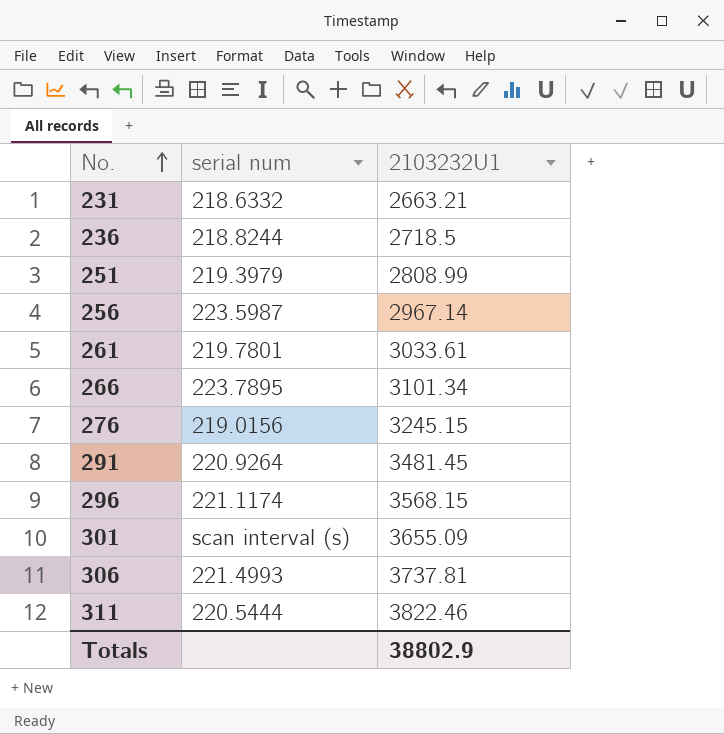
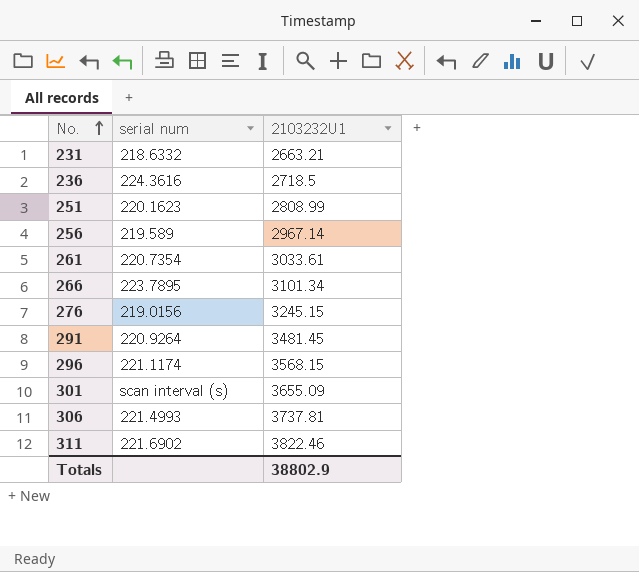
236 | serial num: 218.8244 -> 224.3616
251 | serial num: 219.3979 -> 220.1623
256 | serial num: 223.5987 -> 219.589
261 | serial num: 219.7801 -> 220.7354
311 | serial num: 220.5444 -> 221.6902

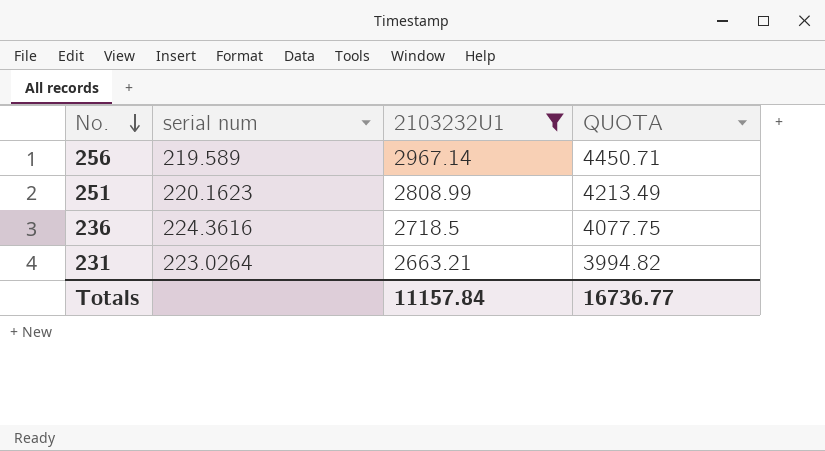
filter: none -> 2103232U1 <= 2967.14
row order: No. ascending -> No. descending
column QUOTA | formula: none -> [2103232U1] * 1.5
231 | serial num: 218.6332 -> 223.0264
Totals | 2103232U1: 38802.9 -> 11157.84

